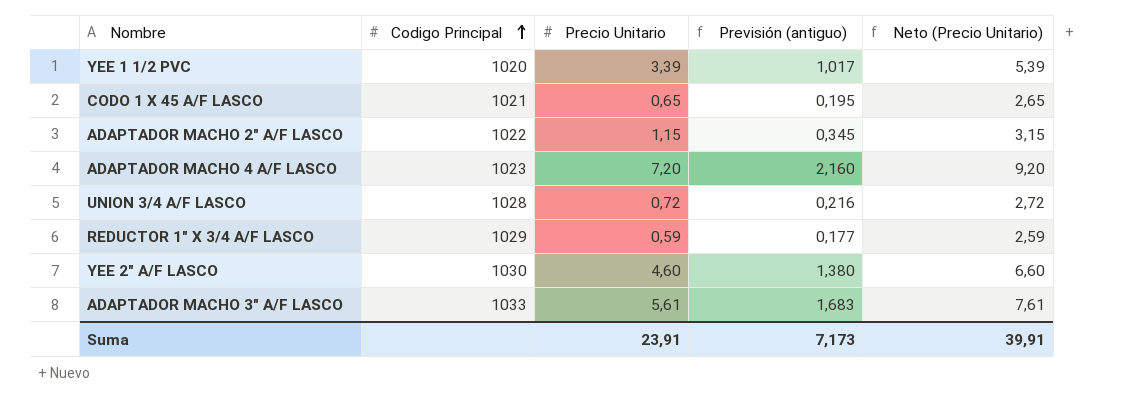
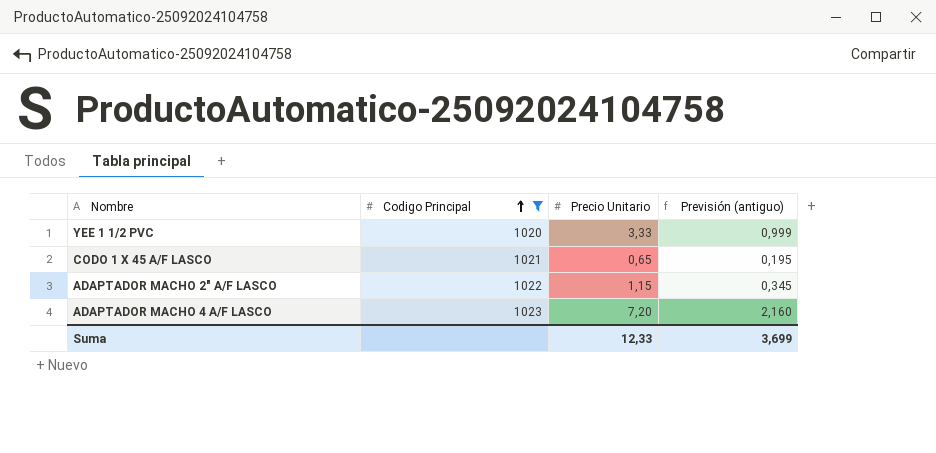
filter: none -> Codigo Principal <= 1023
column Neto (Precio Unitario) | formula: [Precio Unitario] + 2 -> none
YEE 1 1/2 PVC | Precio Unitario: 3,39 -> 3,33
YEE 1 1/2 PVC | Previsión (antiguo): 1,017 -> 0,999
Suma | Precio Unitario: 23,91 -> 12,33
Suma | Previsión (antiguo): 7,173 -> 3,699

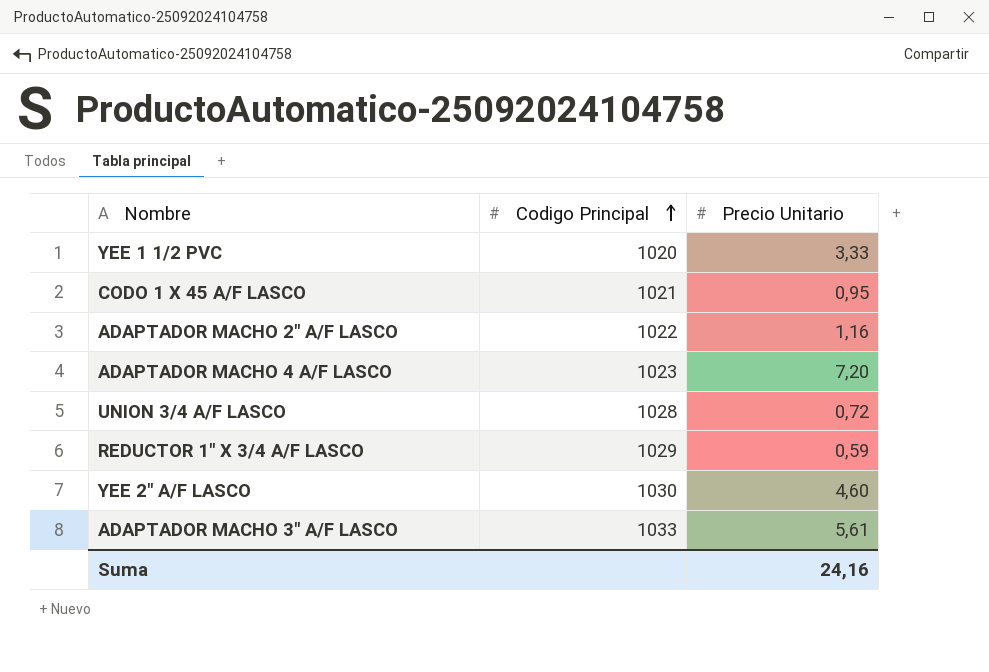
filter: Codigo Principal <= 1023 -> none
column Previsión (antiguo) | formula: [Precio Unitario] * 0,3 -> none
CODO 1 X 45 A/F LASCO | Precio Unitario: 0,65 -> 0,95
ADAPTADOR MACHO 2" A/F LASCO | Precio Unitario: 1,15 -> 1,16
Suma | Precio Unitario: 12,33 -> 24,16

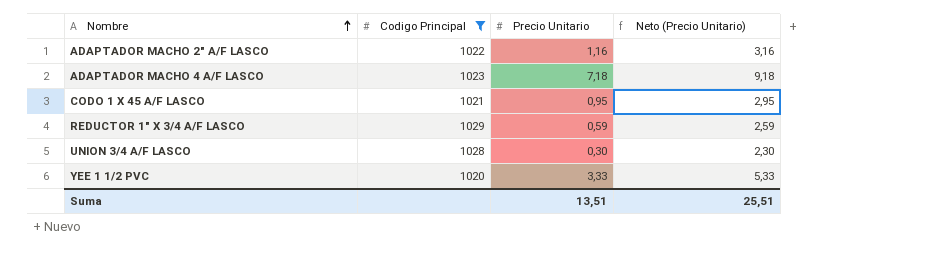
filter: none -> Codigo Principal <= 1029
row order: Codigo Principal ascending -> Nombre ascending
column Neto (Precio Unitario) | formula: none -> [Precio Unitario] + 2
ADAPTADOR MACHO 4 A/F LASCO | Precio Unitario: 7,20 -> 7,18
UNION 3/4 A/F LASCO | Precio Unitario: 0,72 -> 0,30
Suma | Precio Unitario: 24,16 -> 13,51

